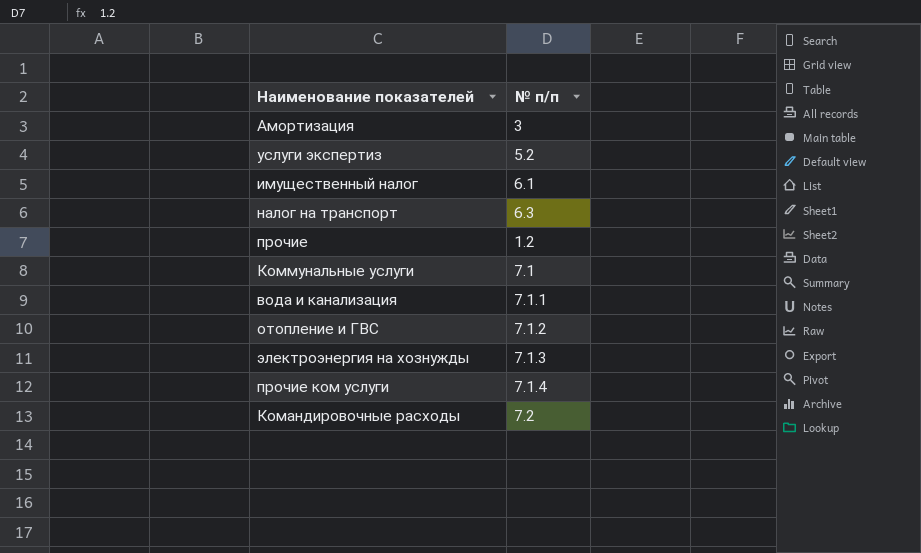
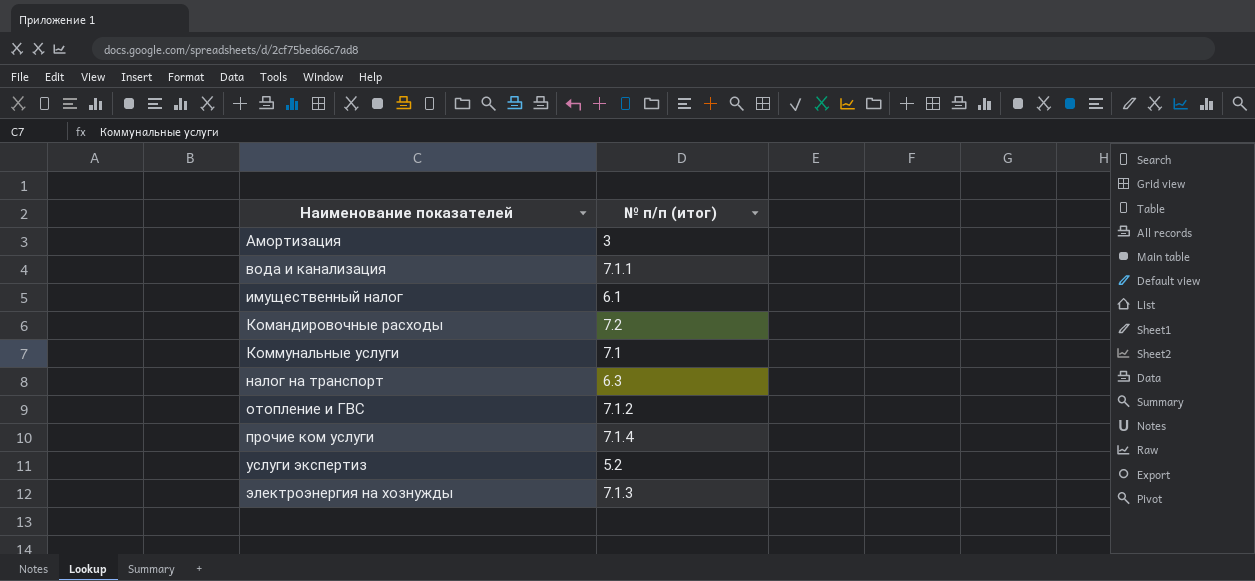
row order: none -> Наименование показателей ascending
column name: № п/п -> № п/п (итог)
row прочие: 1.2 -> none

